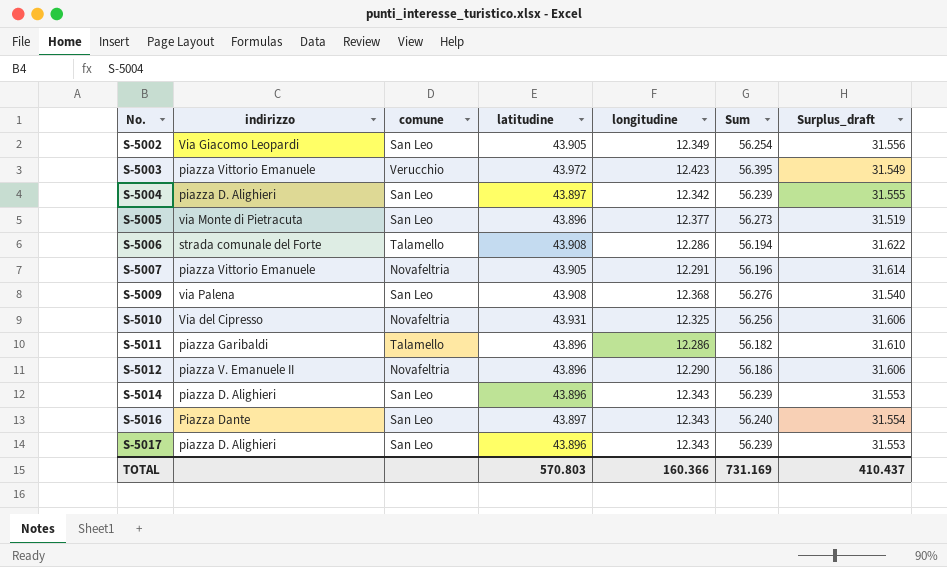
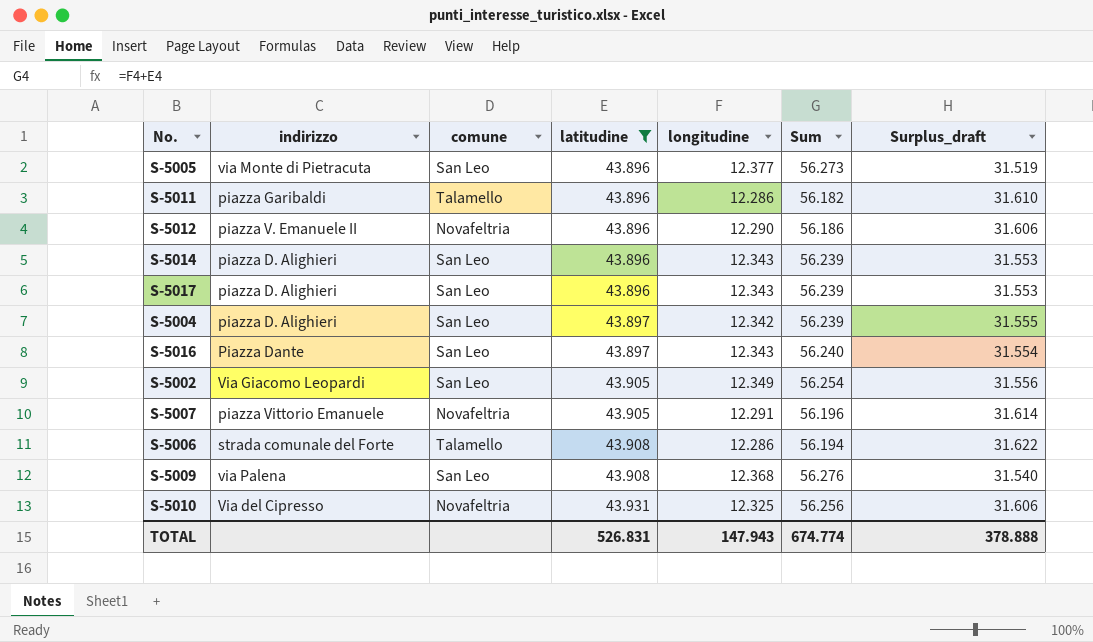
filter: none -> latitudine != 43.972
row order: No. ascending -> latitudine ascending
TOTAL | latitudine: 570.803 -> 526.831
TOTAL | longitudine: 160.366 -> 147.943
TOTAL | Sum: 731.169 -> 674.774
TOTAL | Surplus_draft: 410.437 -> 378.888

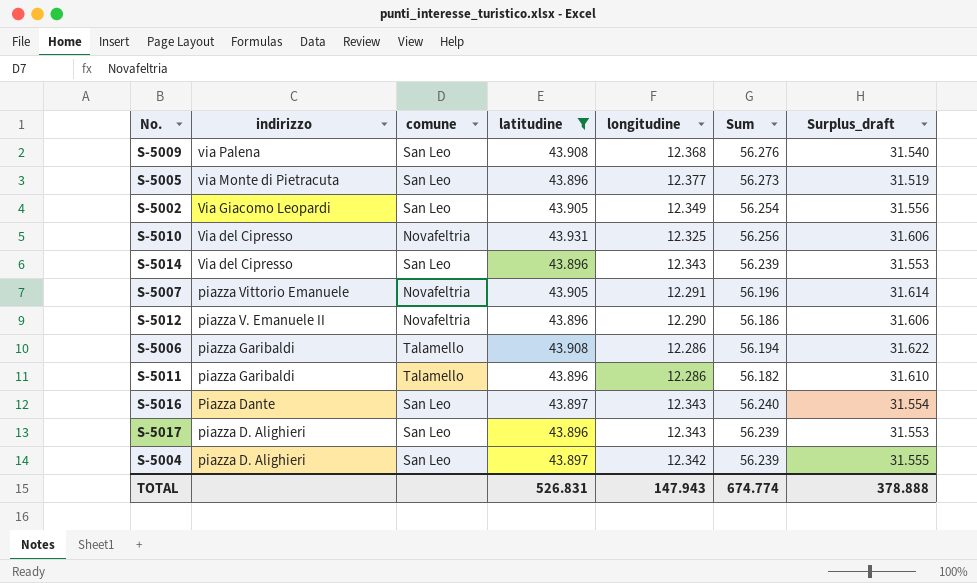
row order: latitudine ascending -> indirizzo descending
S-5014 | indirizzo: piazza D. Alighieri -> Via del Cipresso
S-5006 | indirizzo: strada comunale del Forte -> piazza Garibaldi

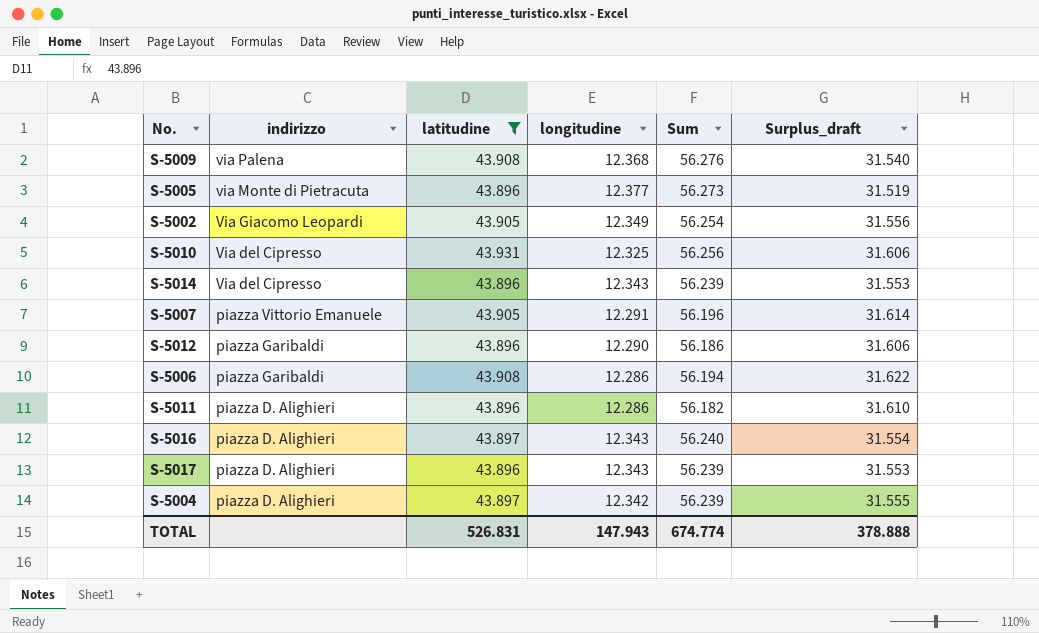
column comune | position: 3 -> none
S-5012 | indirizzo: piazza V. Emanuele II -> piazza Garibaldi
S-5011 | indirizzo: piazza Garibaldi -> piazza D. Alighieri
S-5016 | indirizzo: Piazza Dante -> piazza D. Alighieri

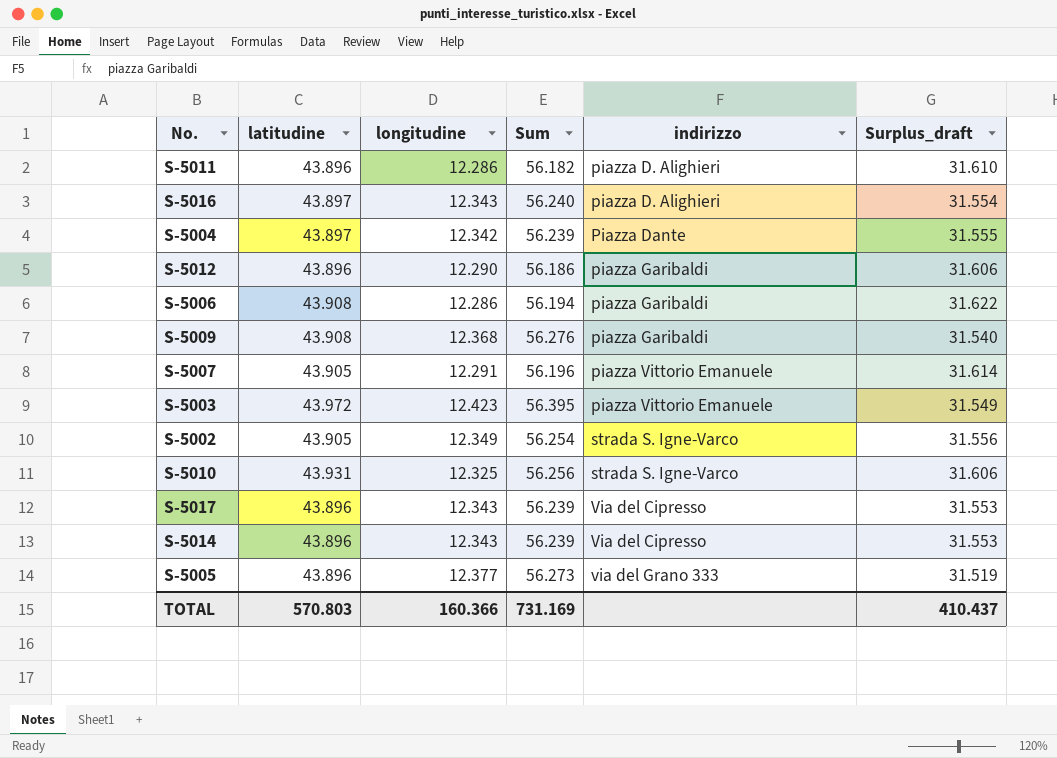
filter: latitudine != 43.972 -> none
row order: indirizzo descending -> indirizzo ascending
column indirizzo | position: 2 -> 5
S-5004 | indirizzo: piazza D. Alighieri -> Piazza Dante
S-5009 | indirizzo: via Palena -> piazza Garibaldi
S-5002 | indirizzo: Via Giacomo Leopardi -> strada S. Igne-Varco
S-5010 | indirizzo: Via del Cipresso -> strada S. Igne-Varco
S-5017 | indirizzo: piazza D. Alighieri -> Via del Cipresso
S-5005 | indirizzo: via Monte di Pietracuta -> via del Grano 333
TOTAL | latitudine: 526.831 -> 570.803
TOTAL | longitudine: 147.943 -> 160.366
TOTAL | Sum: 674.774 -> 731.169
TOTAL | Surplus_draft: 378.888 -> 410.437

